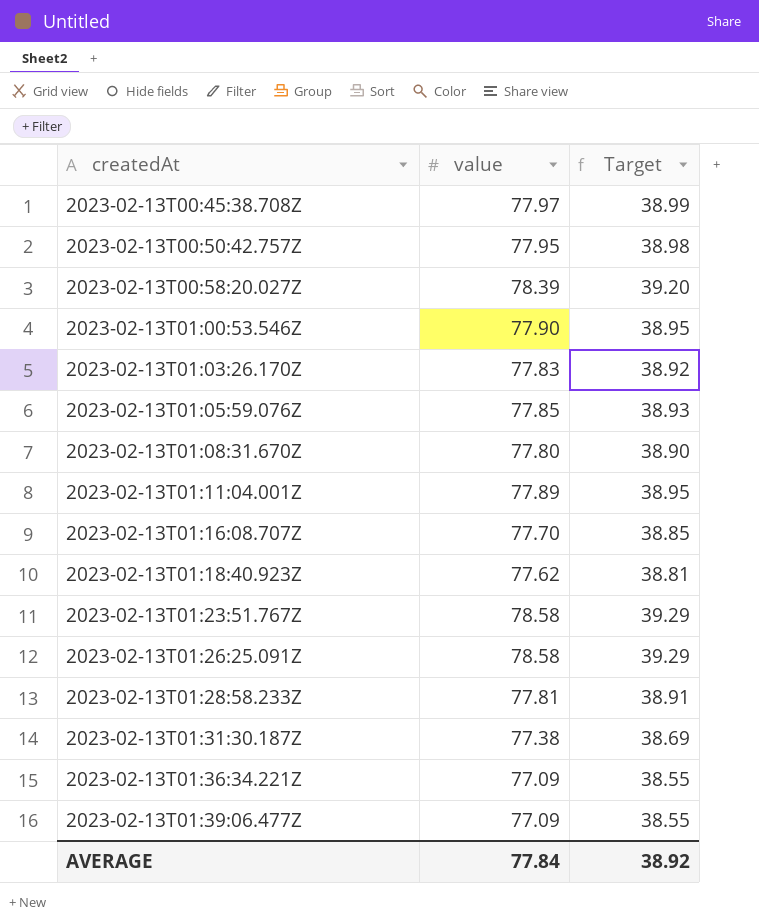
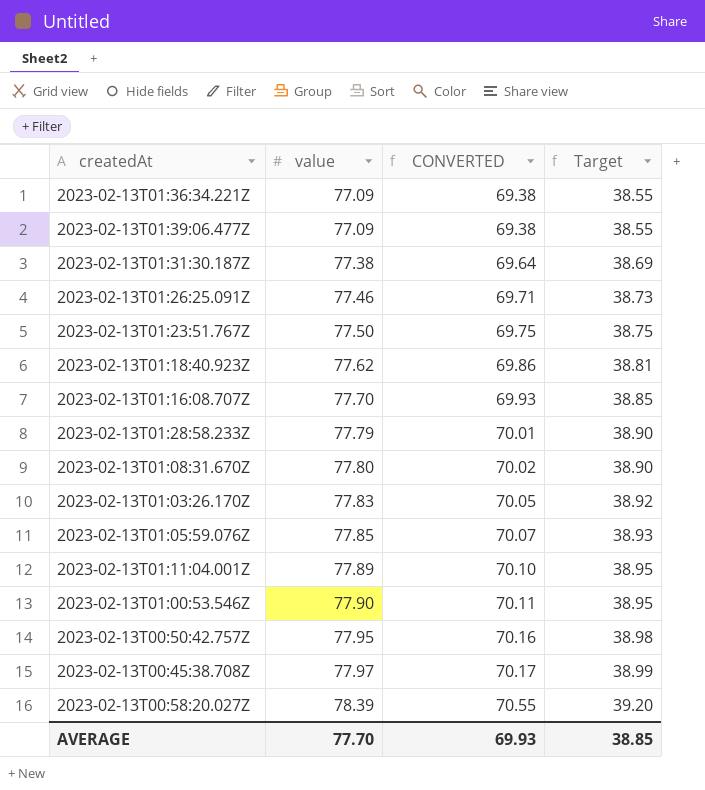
row order: createdAt ascending -> value ascending
column CONVERTED | formula: none -> [value] * 0.9
2023-02-13T01:26:25.091Z | value: 78.58 -> 77.46
2023-02-13T01:26:25.091Z | Target: 39.29 -> 38.73
2023-02-13T01:23:51.767Z | value: 78.58 -> 77.50
2023-02-13T01:23:51.767Z | Target: 39.29 -> 38.75
2023-02-13T01:28:58.233Z | value: 77.81 -> 77.79
2023-02-13T01:28:58.233Z | Target: 38.91 -> 38.90
AVERAGE | value: 77.84 -> 77.70
AVERAGE | Target: 38.92 -> 38.85

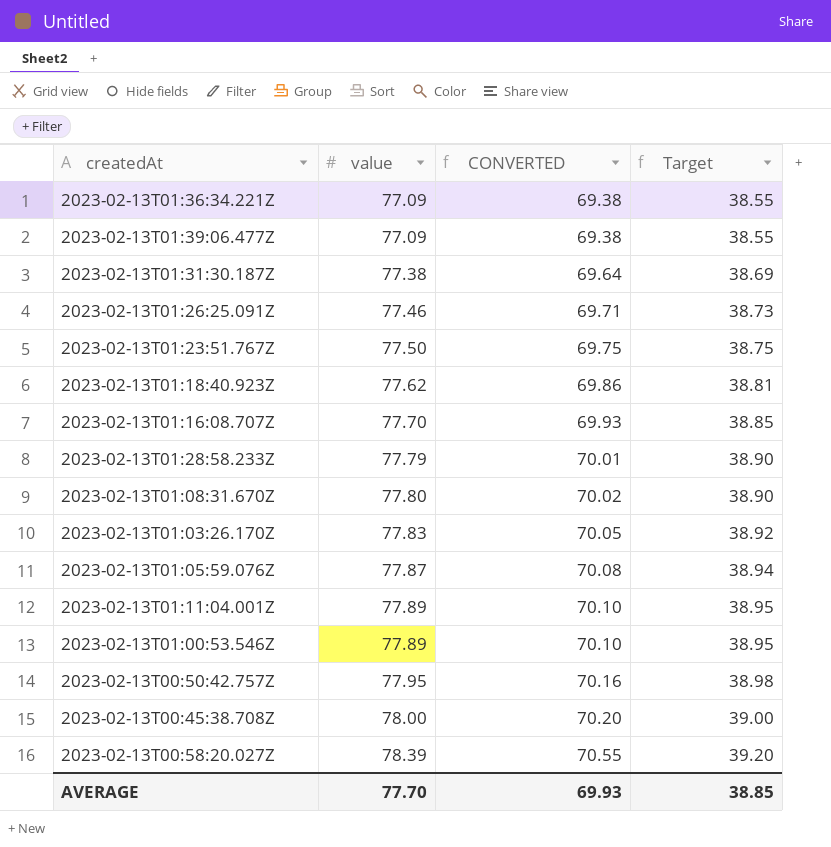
2023-02-13T01:05:59.076Z | value: 77.85 -> 77.87
2023-02-13T01:05:59.076Z | CONVERTED: 70.07 -> 70.08
2023-02-13T01:05:59.076Z | Target: 38.93 -> 38.94
2023-02-13T01:00:53.546Z | value: 77.90 -> 77.89
2023-02-13T01:00:53.546Z | CONVERTED: 70.11 -> 70.10
2023-02-13T00:45:38.708Z | value: 77.97 -> 78.00
2023-02-13T00:45:38.708Z | CONVERTED: 70.17 -> 70.20
2023-02-13T00:45:38.708Z | Target: 38.99 -> 39.00

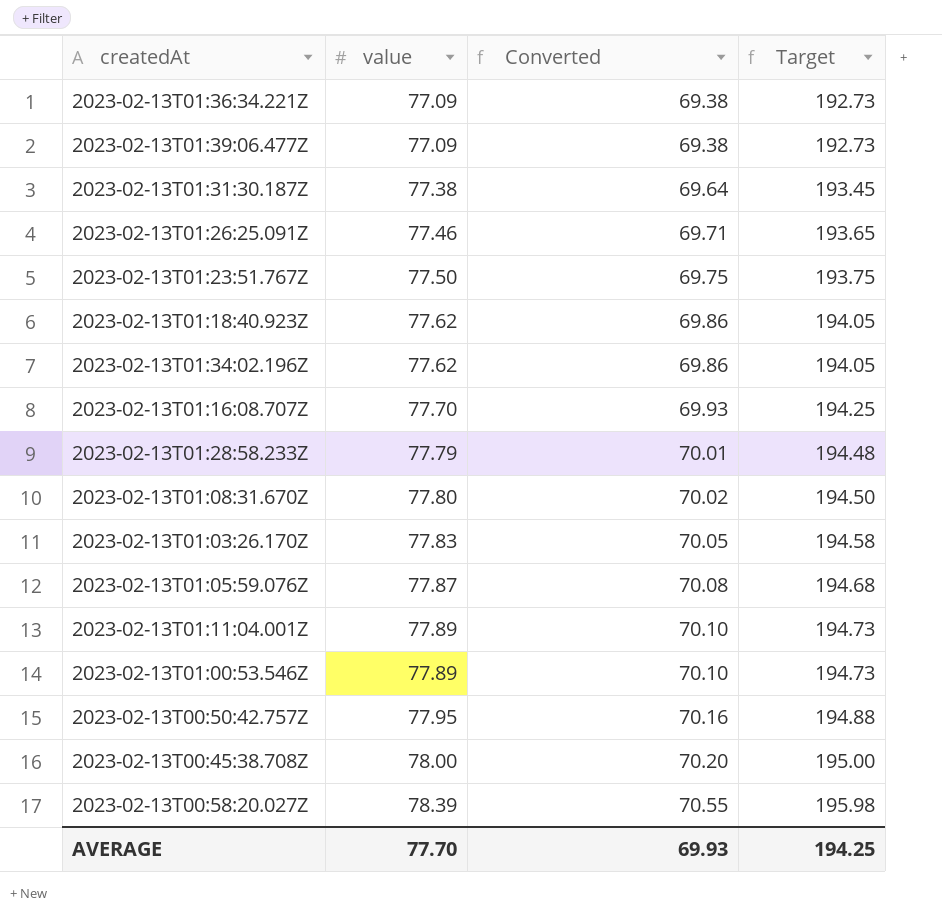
column name: CONVERTED -> Converted
column Target | formula: [value] * 0.5 -> [value] * 2.5
row 2023-02-13T01:34:02.196Z: none -> 77.62 | 69.86 | 194.05
AVERAGE | Target: 38.85 -> 194.25

